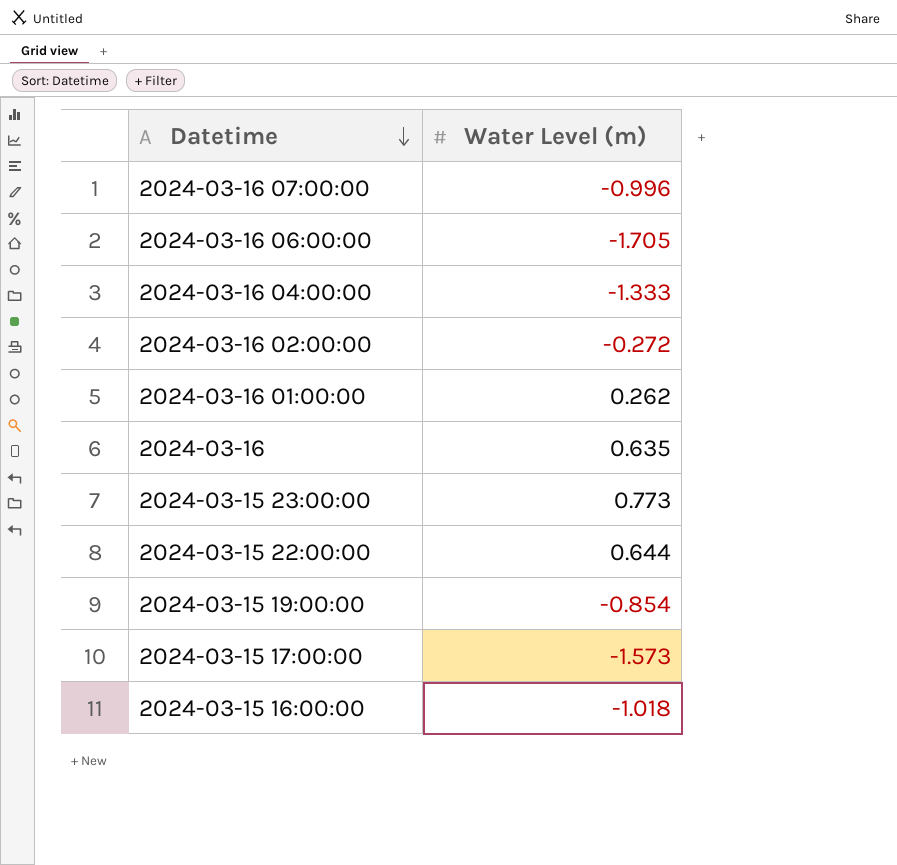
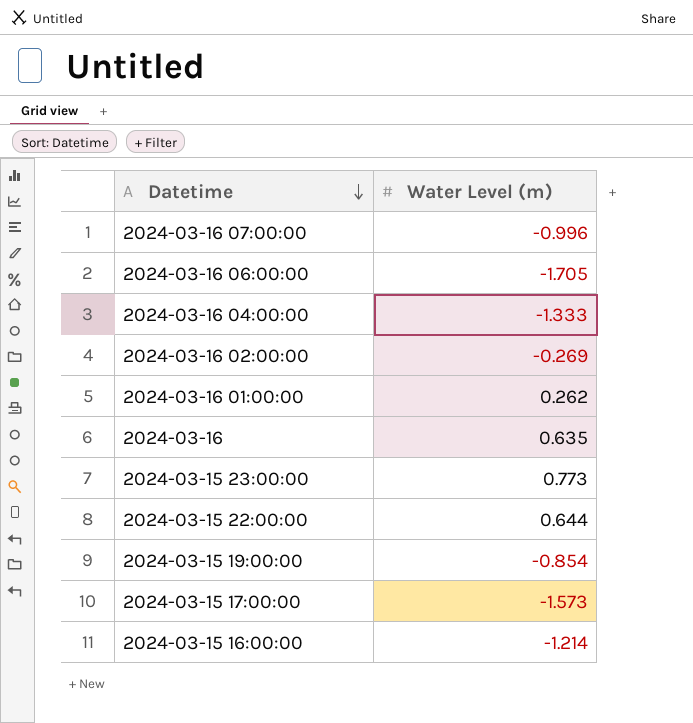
2024-03-16 02:00:00 | Water Level (m): -0.272 -> -0.269
2024-03-15 16:00:00 | Water Level (m): -1.018 -> -1.214

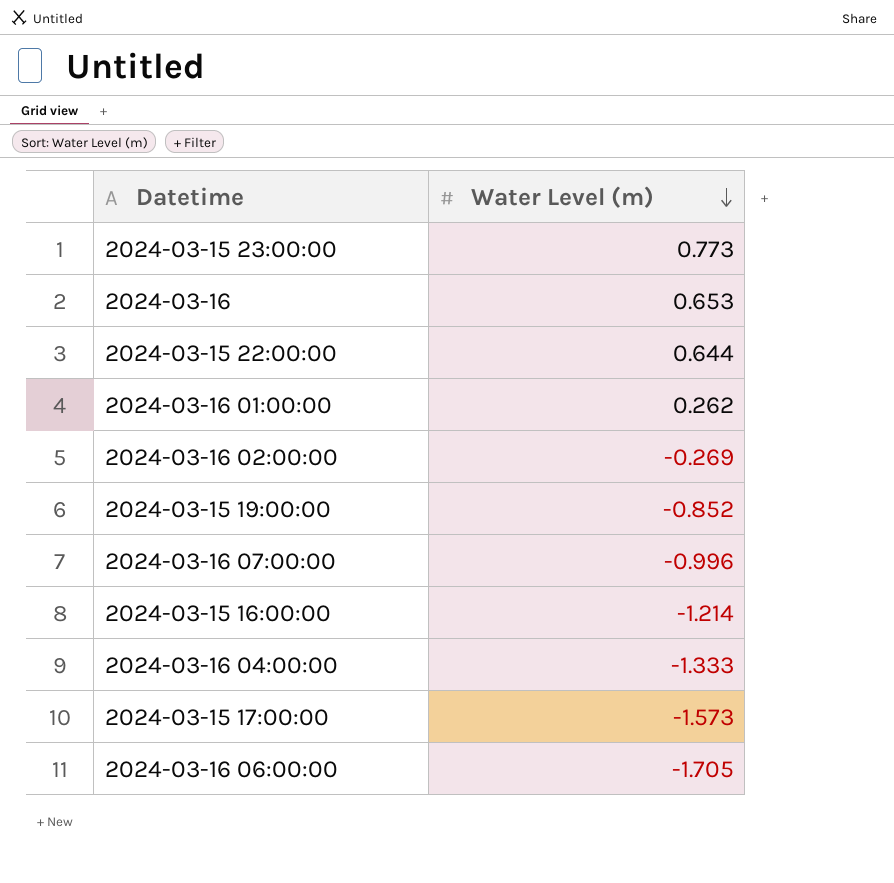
row order: Datetime descending -> Water Level (m) descending
2024-03-16 | Water Level (m): 0.635 -> 0.653
2024-03-15 19:00:00 | Water Level (m): -0.854 -> -0.852

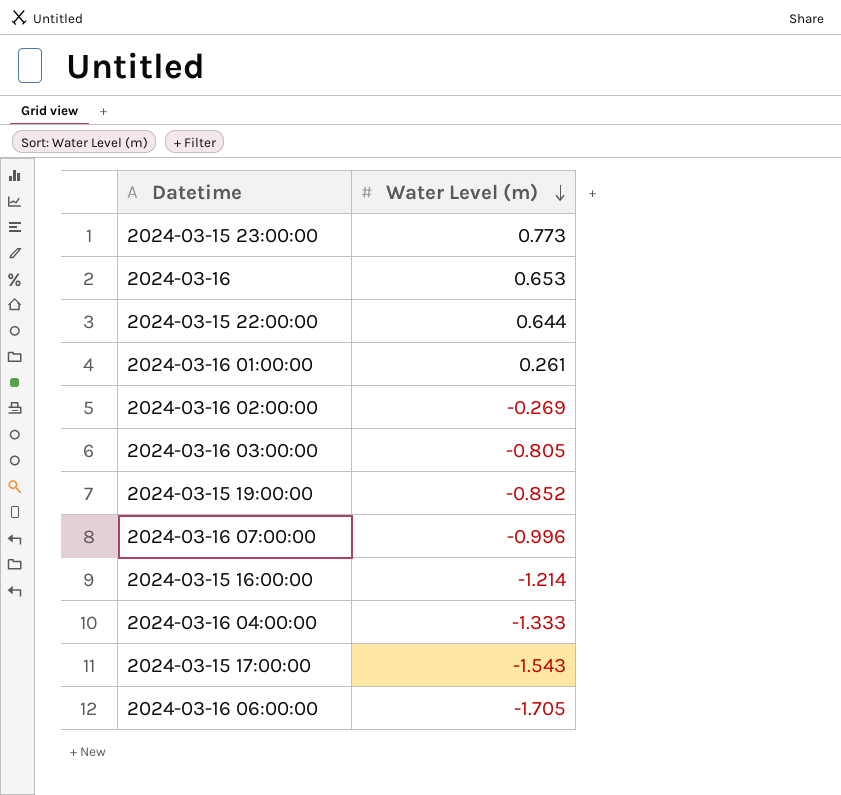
2024-03-16 01:00:00 | Water Level (m): 0.262 -> 0.261
row 2024-03-16 03:00:00: none -> -0.805
2024-03-15 17:00:00 | Water Level (m): -1.573 -> -1.543

